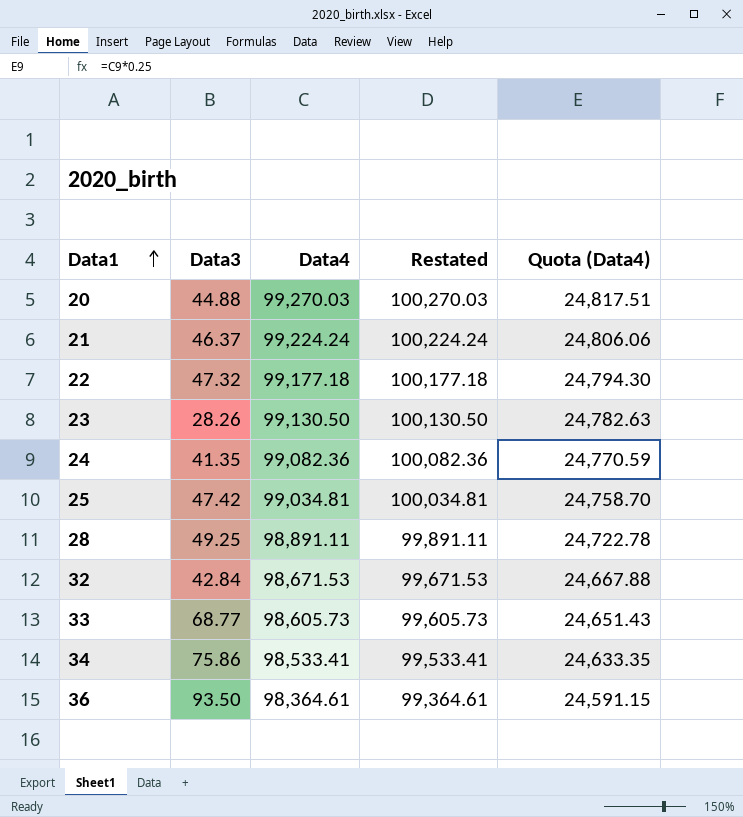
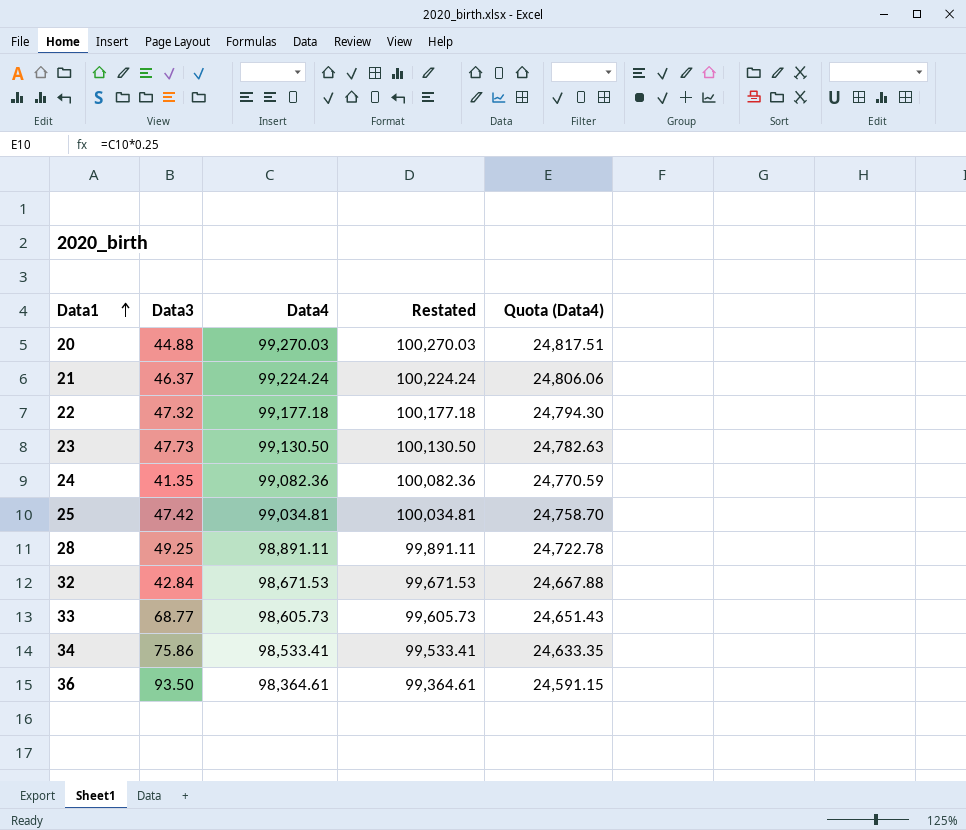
23 | Data3: 28.26 -> 47.73

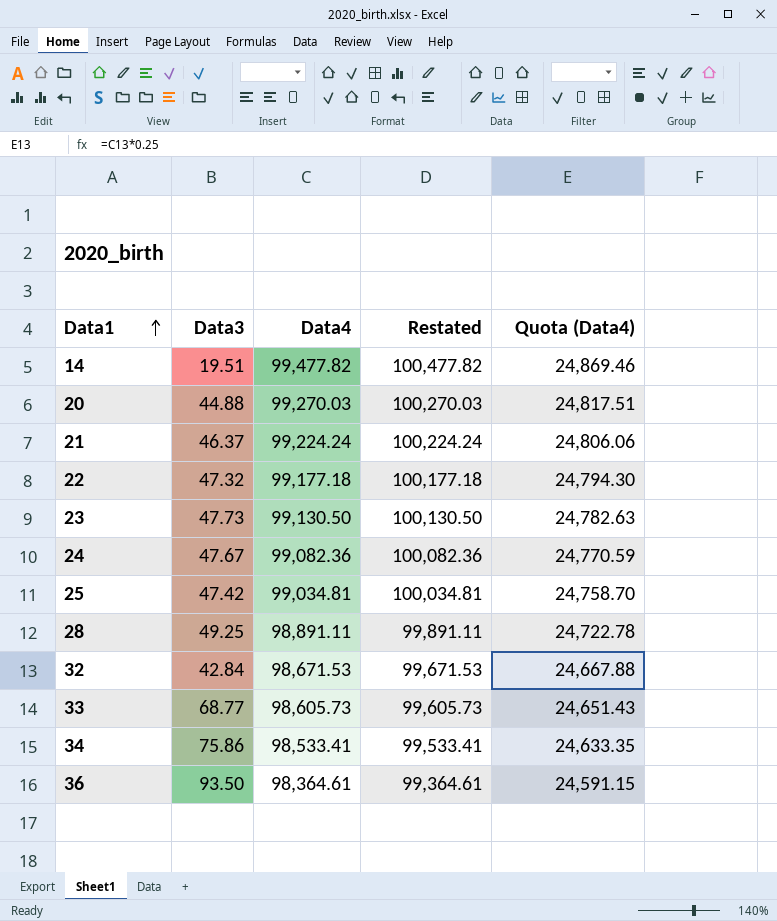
row 14: none -> 19.51 | 99,477.82 | 100,477.82 | 24,869.46
24 | Data3: 41.35 -> 47.67

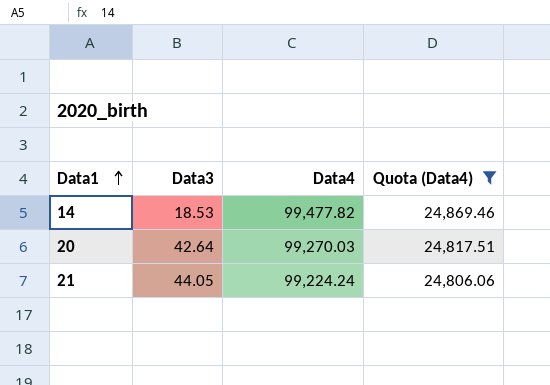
filter: none -> Quota (Data4) >= 24,806.06
column Restated | formula: [Data4] + 1000 -> none
14 | Data3: 19.51 -> 18.53
20 | Data3: 44.88 -> 42.64
21 | Data3: 46.37 -> 44.05

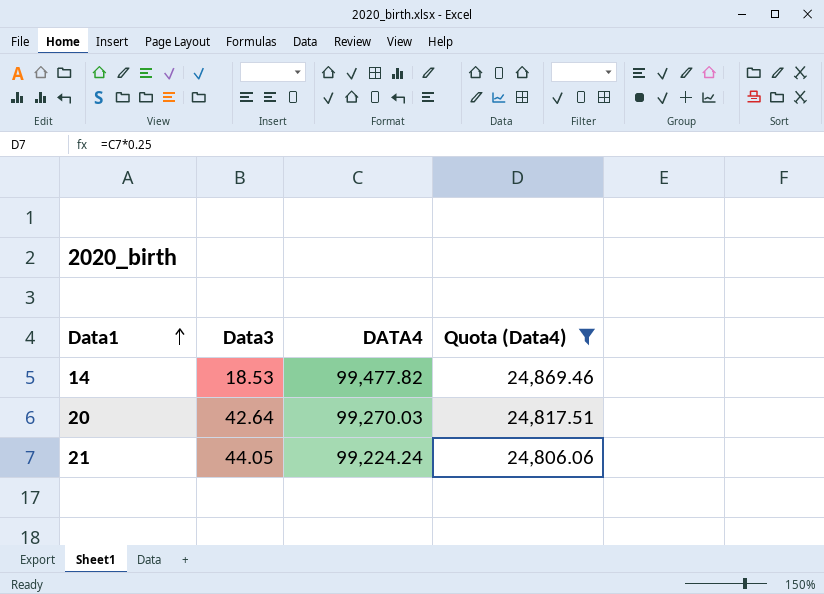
column name: Data4 -> DATA4

